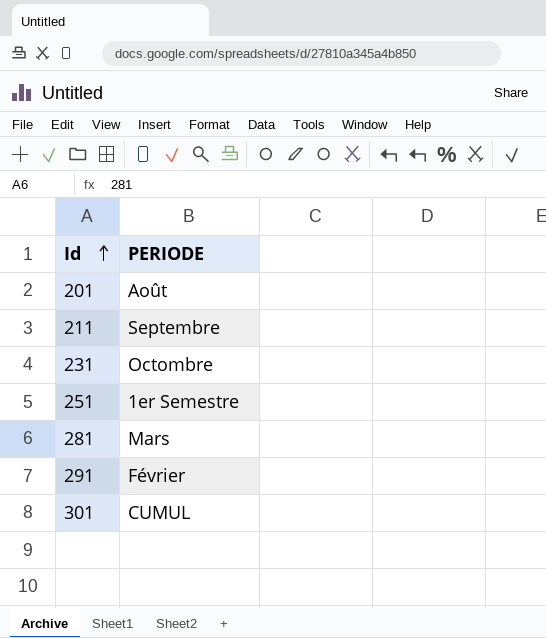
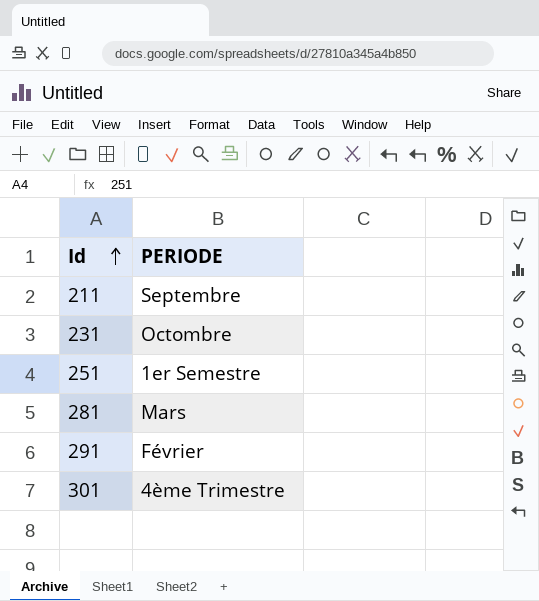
row 201: Août -> none
301 | PERIODE: CUMUL -> 4ème Trimestre

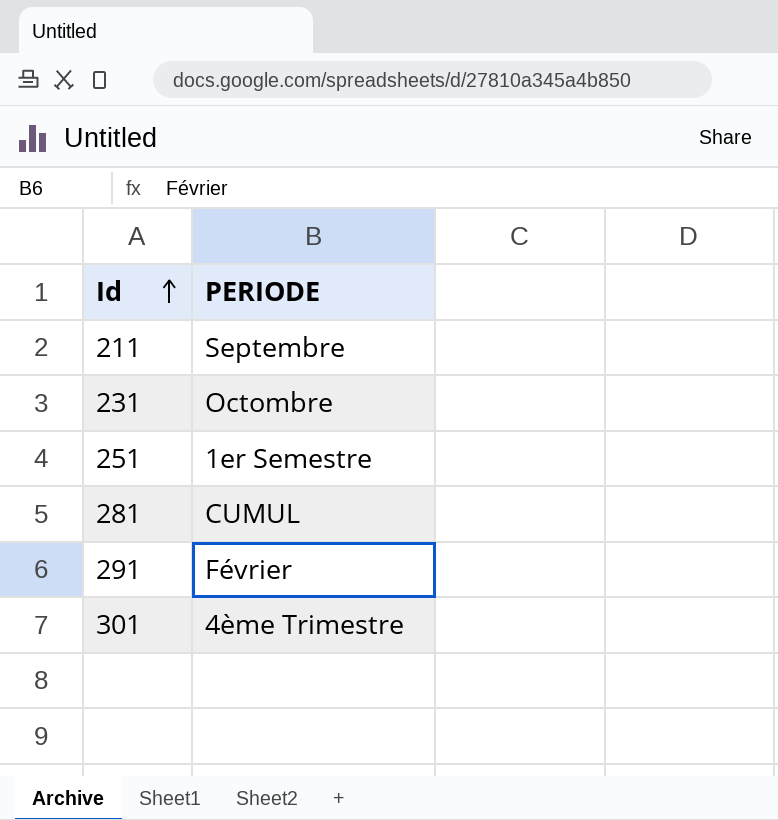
281 | PERIODE: Mars -> CUMUL

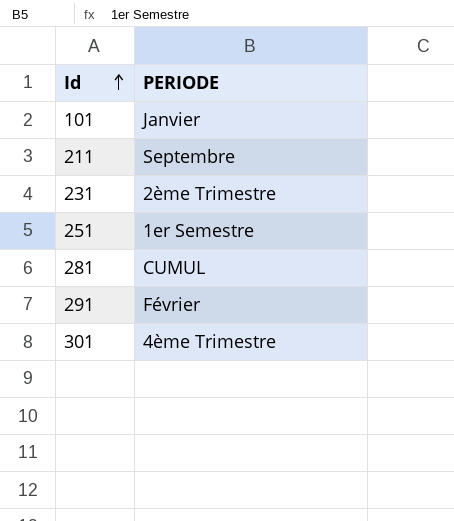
row 101: none -> Janvier
231 | PERIODE: Octombre -> 2ème Trimestre

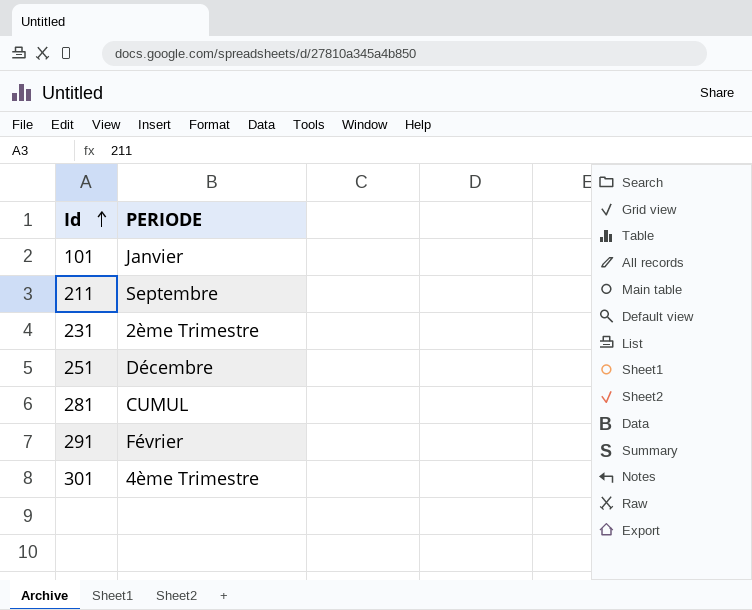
251 | PERIODE: 1er Semestre -> Décembre

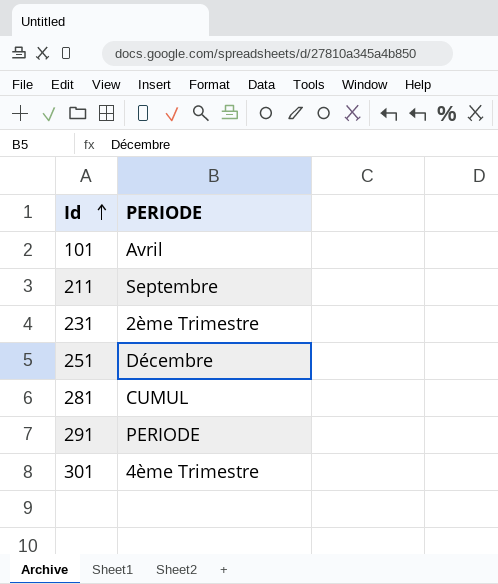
101 | PERIODE: Janvier -> Avril
291 | PERIODE: Février -> PERIODE

